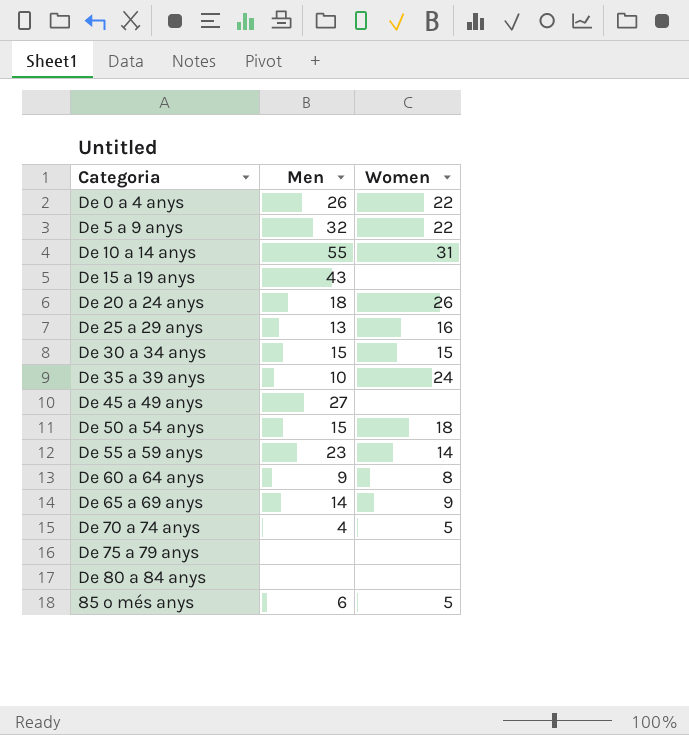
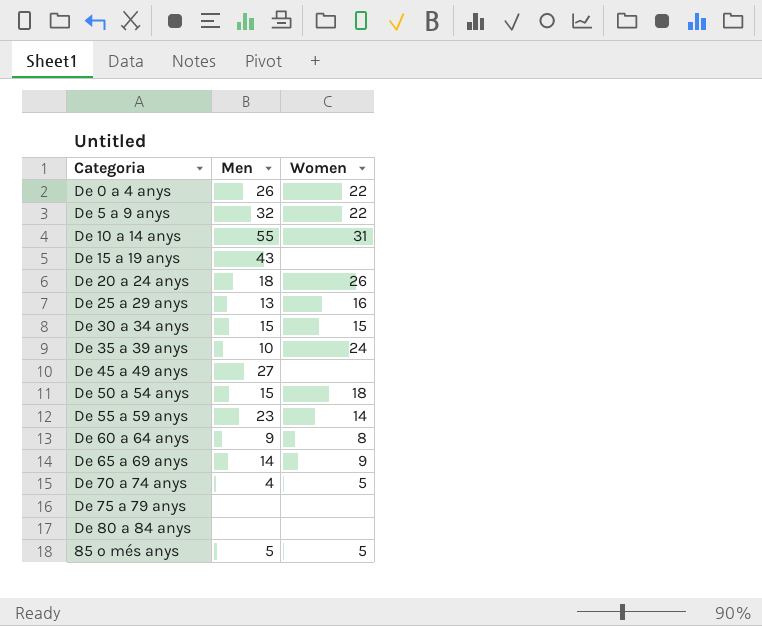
85 o més anys | Men: 6 -> 5

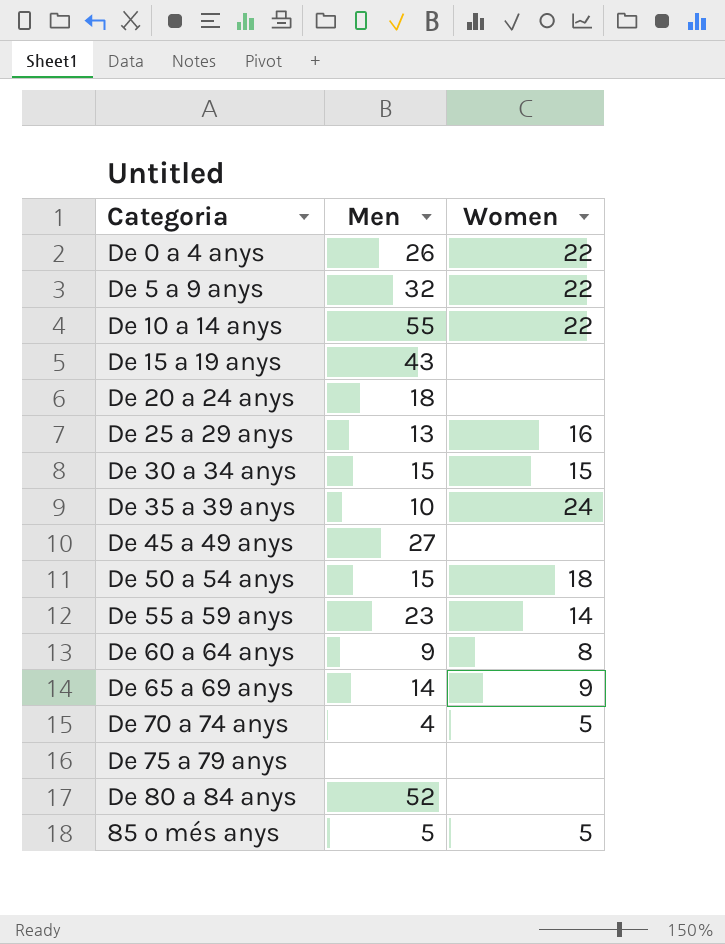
De 10 a 14 anys | Women: 31 -> 22
De 20 a 24 anys | Women: 26 -> none
De 80 a 84 anys | Men: none -> 52

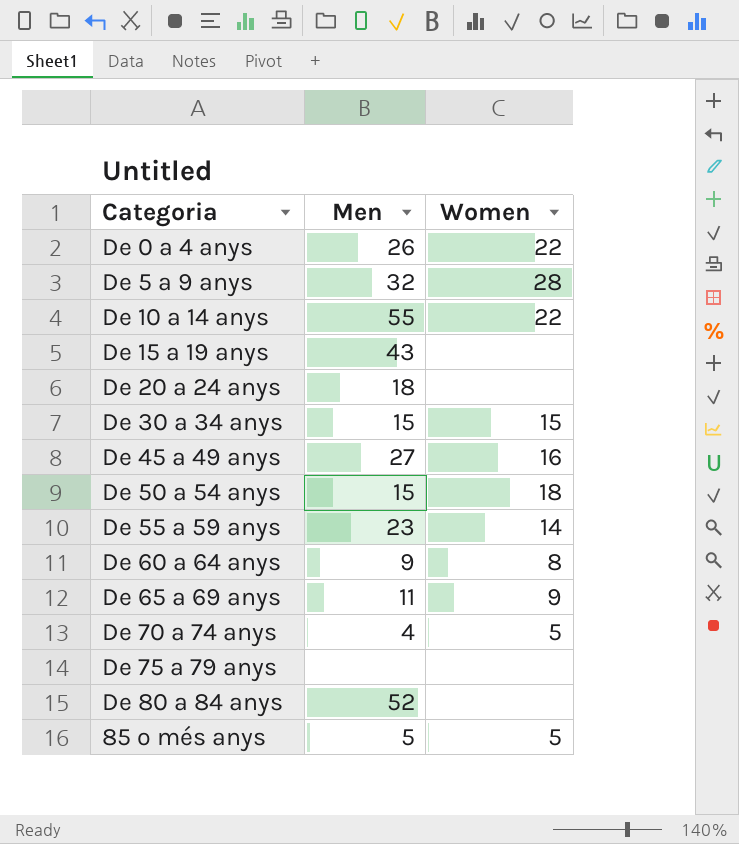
row De 25 a 29 anys: 13 | 16 -> none
row De 35 a 39 anys: 10 | 24 -> none
De 5 a 9 anys | Women: 22 -> 28
De 45 a 49 anys | Women: none -> 16
De 65 a 69 anys | Men: 14 -> 11

